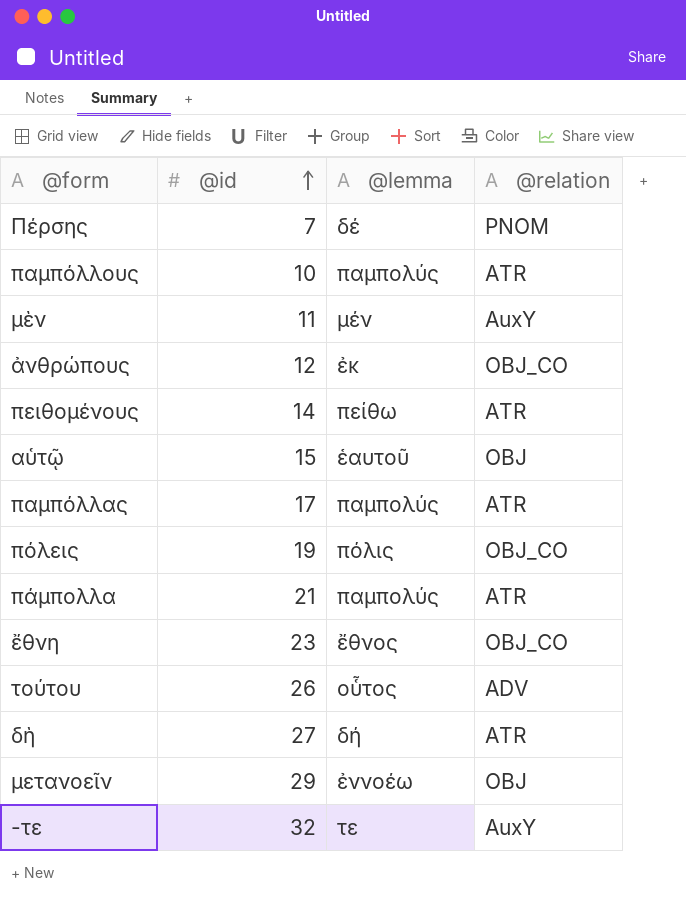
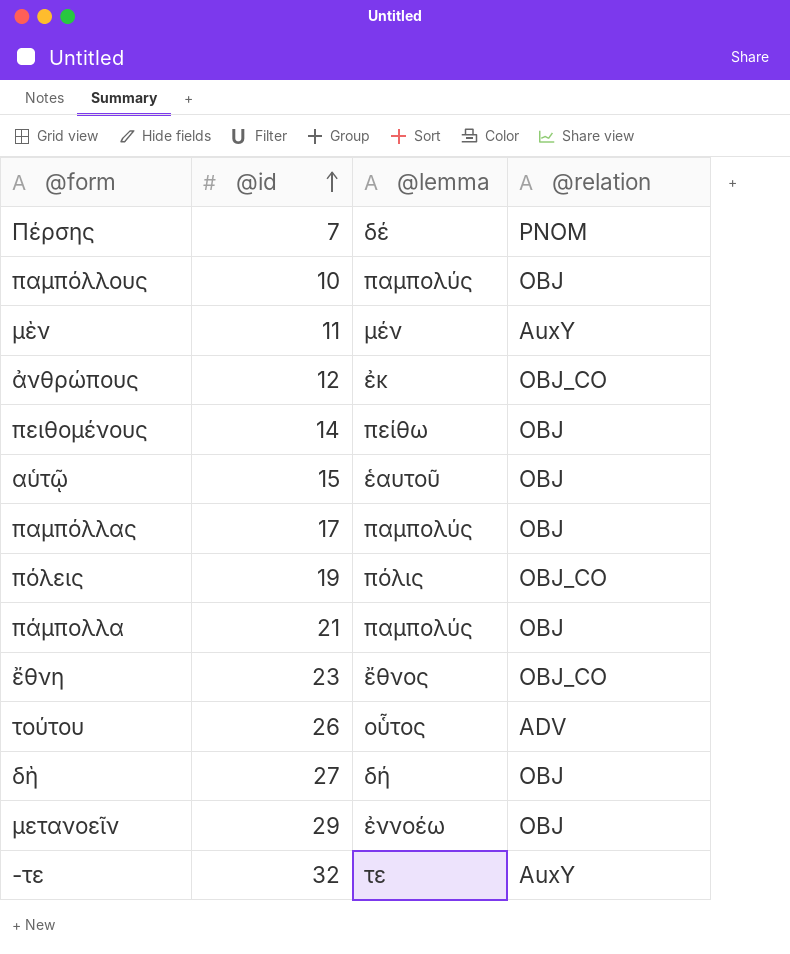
παμπόλλους | @relation: ATR -> OBJ
πειθομένους | @relation: ATR -> OBJ
παμπόλλας | @relation: ATR -> OBJ
πάμπολλα | @relation: ATR -> OBJ
δὴ | @relation: ATR -> OBJ

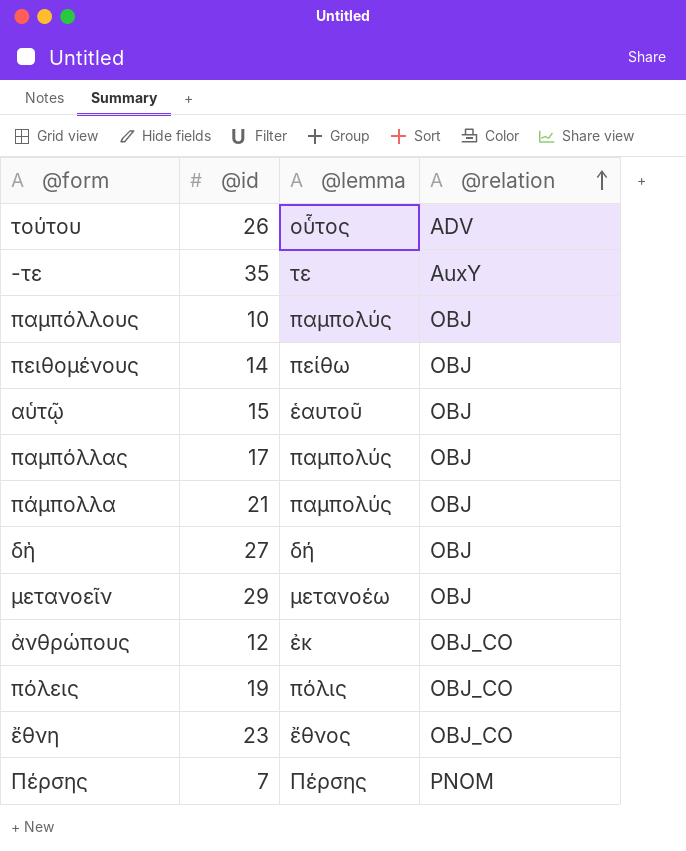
row order: @id ascending -> @relation ascending
row μὲν: 11 | μέν | AuxY -> none
-τε | @id: 32 -> 35
μετανοεῖν | @lemma: ἐννοέω -> μετανοέω
Πέρσης | @lemma: δέ -> Πέρσης

